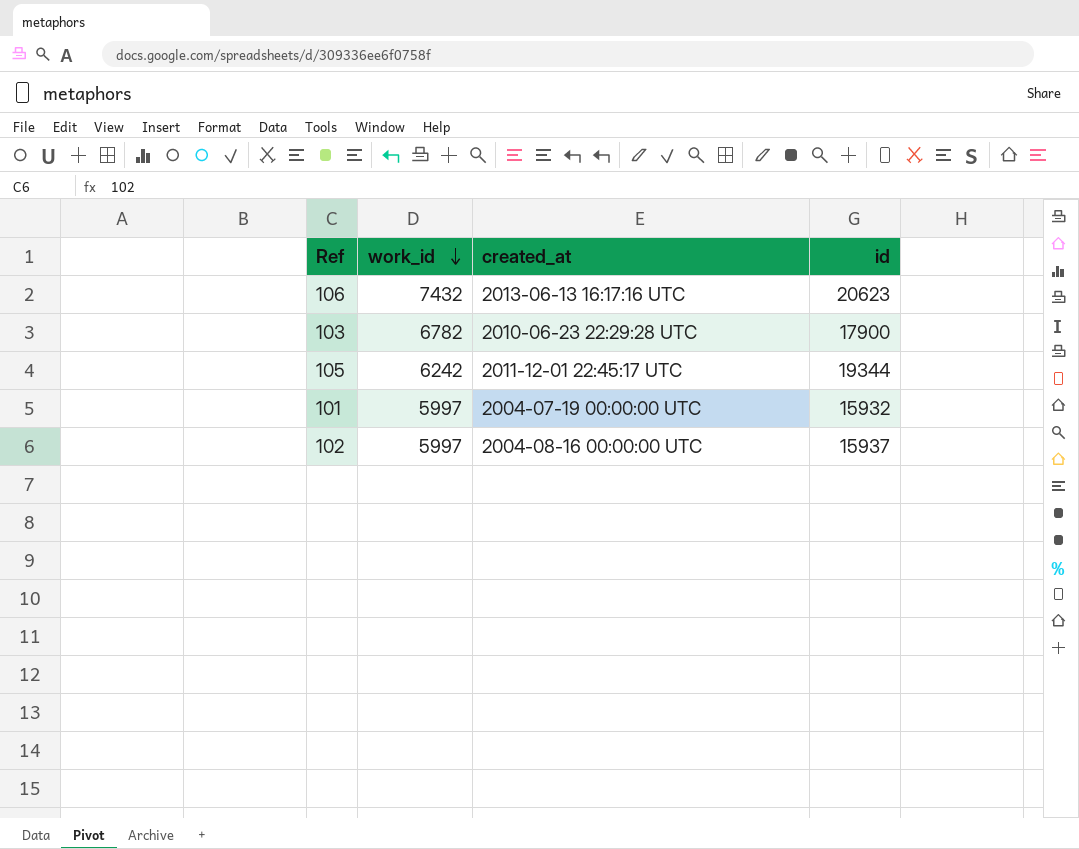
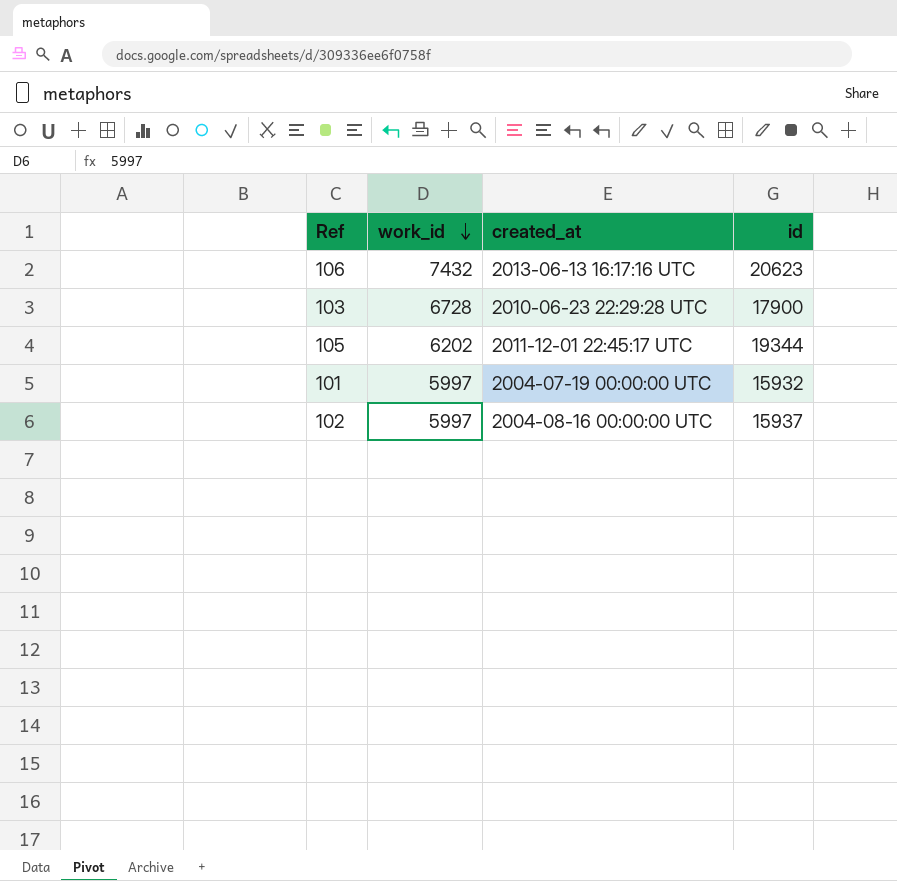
103 | work_id: 6782 -> 6728
105 | work_id: 6242 -> 6202

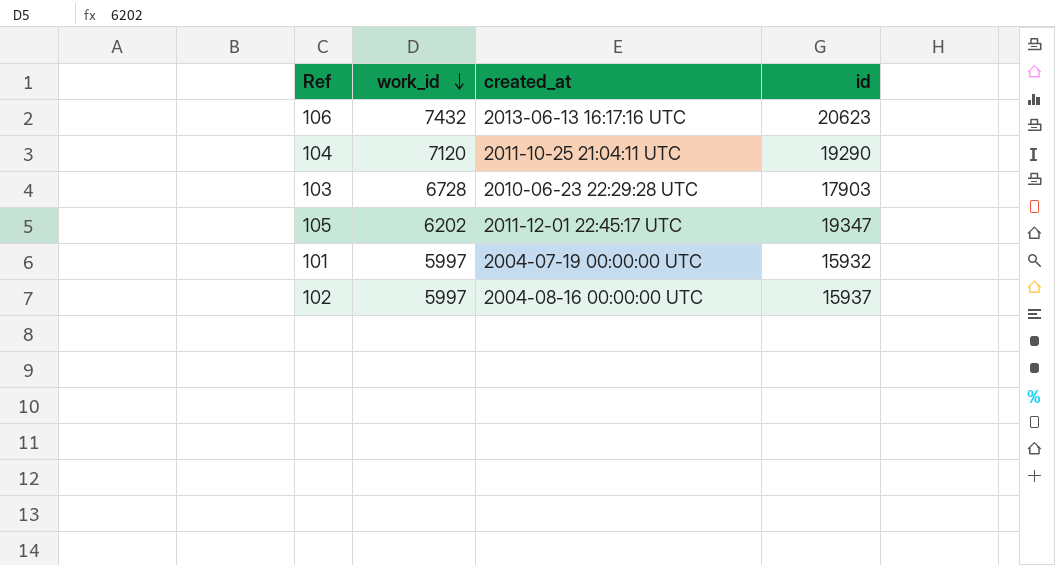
row 104: none -> 7120 | 2011-10-25 21:04:11 UTC | 19290
103 | id: 17900 -> 17903
105 | id: 19344 -> 19347

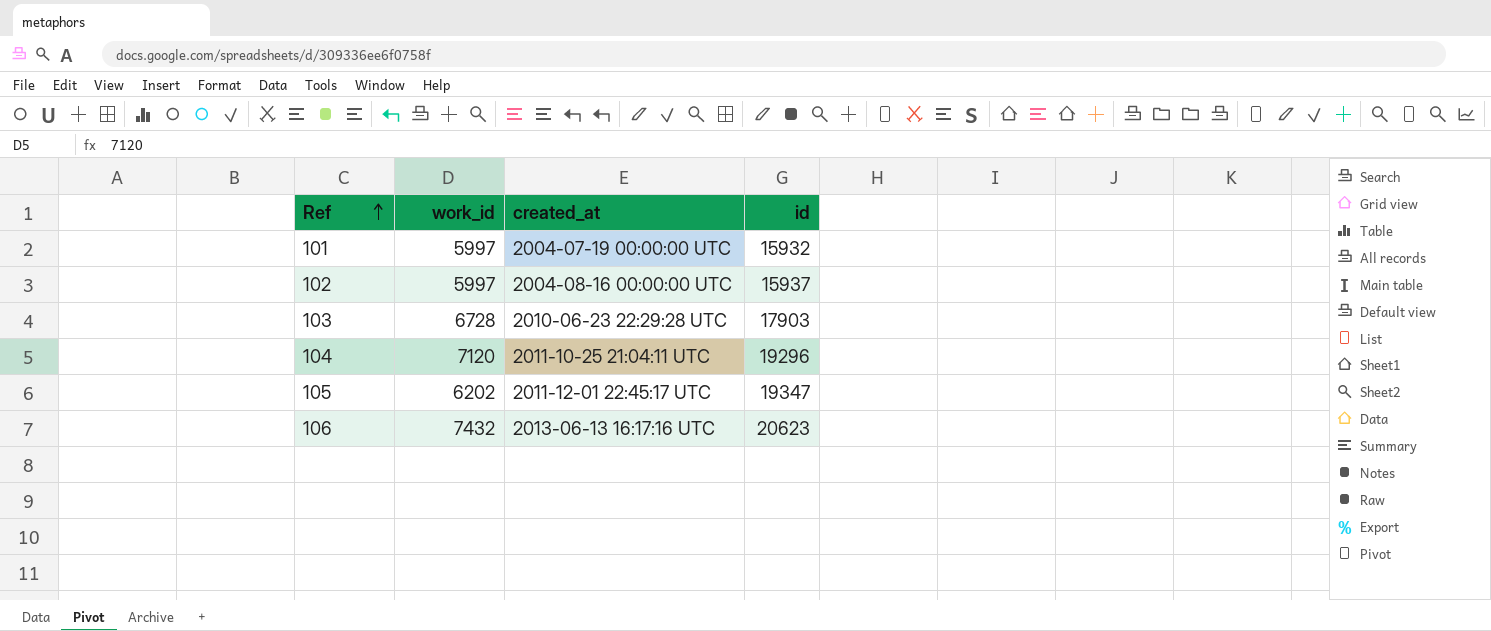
row order: work_id descending -> Ref ascending
104 | id: 19290 -> 19296

